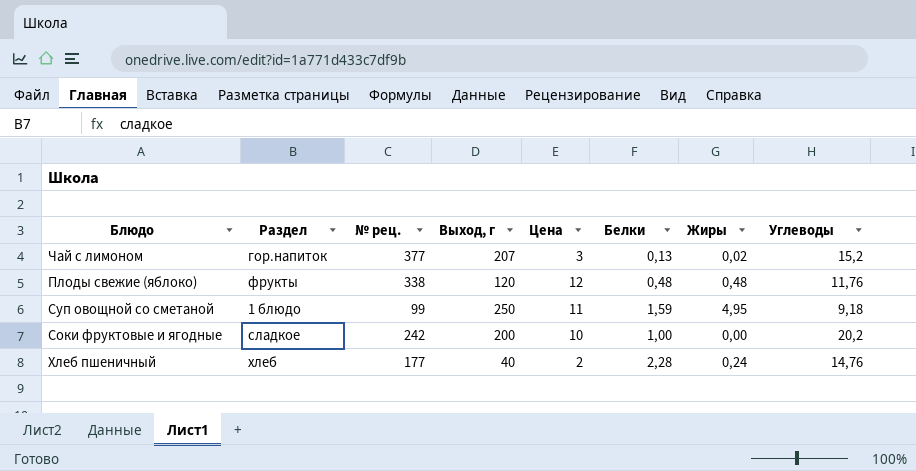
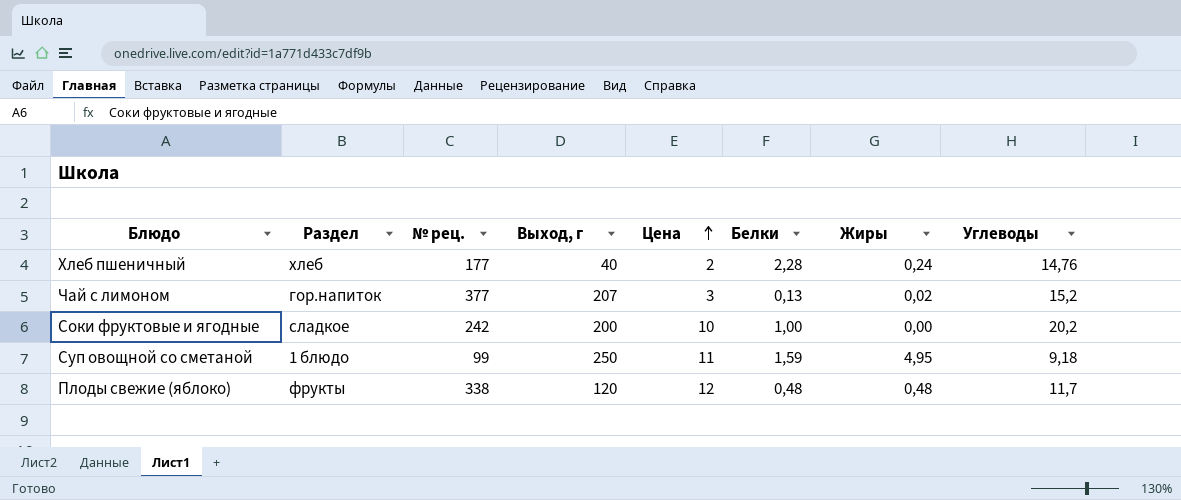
row order: none -> Цена ascending
Плоды свежие (яблоко) | Углеводы: 11,76 -> 11,7

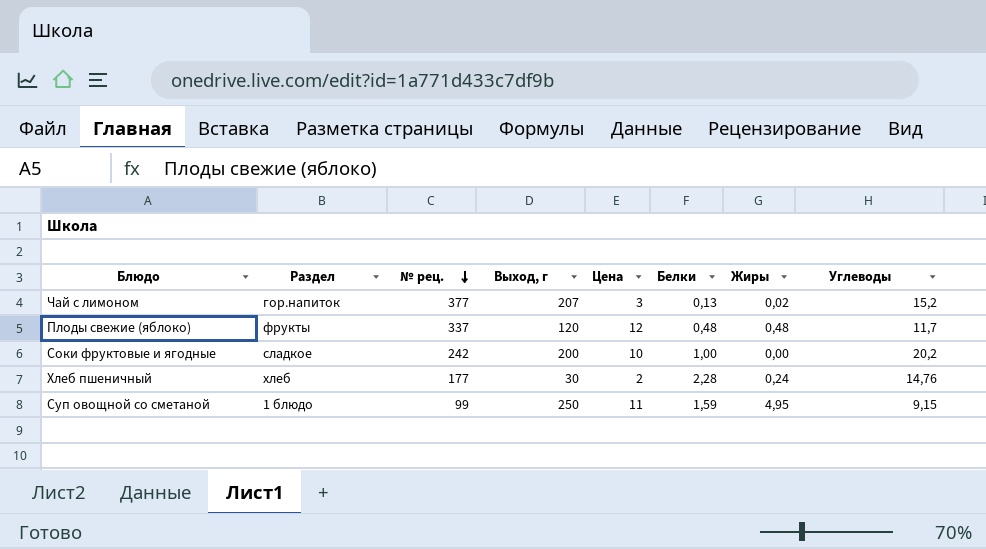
row order: Цена ascending -> № рец. descending
Плоды свежие (яблоко) | № рец.: 338 -> 337
Хлеб пшеничный | Выход, г: 40 -> 30
Суп овощной со сметаной | Углеводы: 9,18 -> 9,15

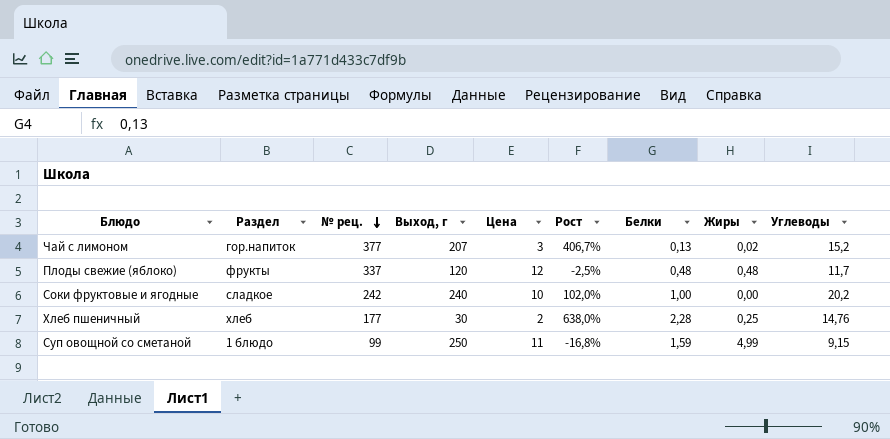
column Рост | formula: none -> ([Углеводы] - [Цена]) / [Цена]
Соки фруктовые и ягодные | Выход, г: 200 -> 240
Хлеб пшеничный | Жиры: 0,24 -> 0,25
Суп овощной со сметаной | Жиры: 4,95 -> 4,99

